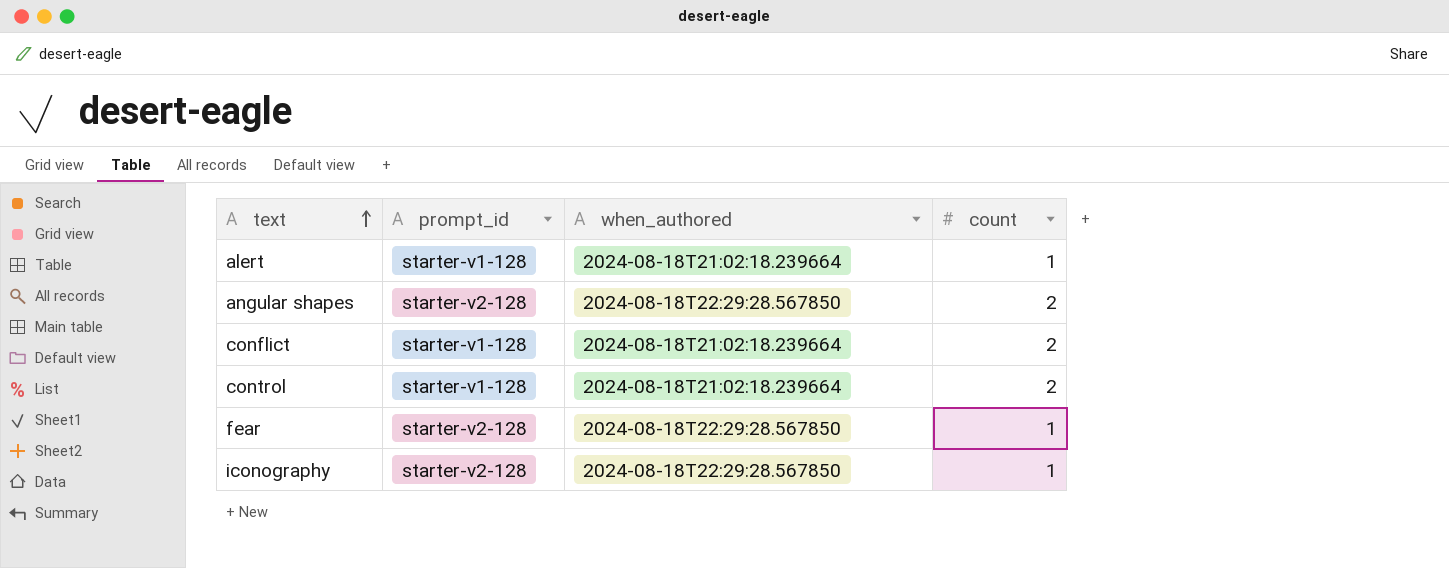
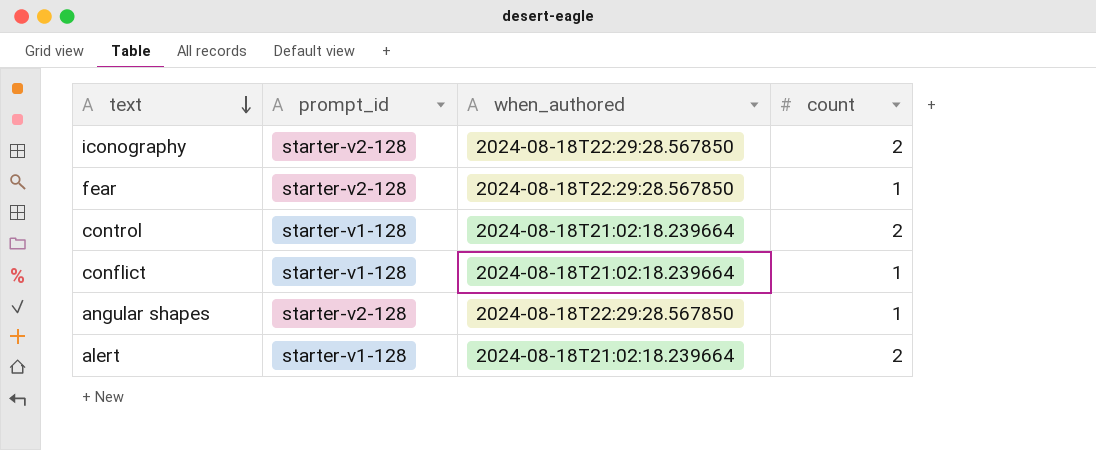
row order: text ascending -> text descending
iconography | count: 1 -> 2
conflict | count: 2 -> 1
angular shapes | count: 2 -> 1
alert | count: 1 -> 2

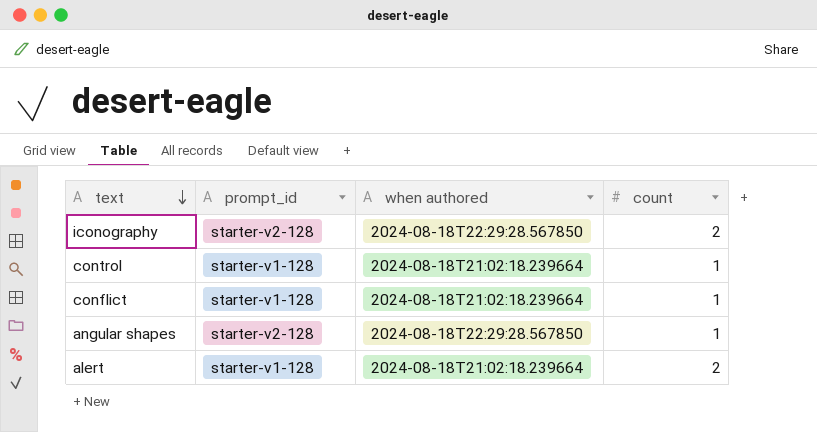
column name: when_authored -> when authored
row fear: starter-v2-128 | 2024-08-18T22:29:28.567850 | 1 -> none
control | count: 2 -> 1

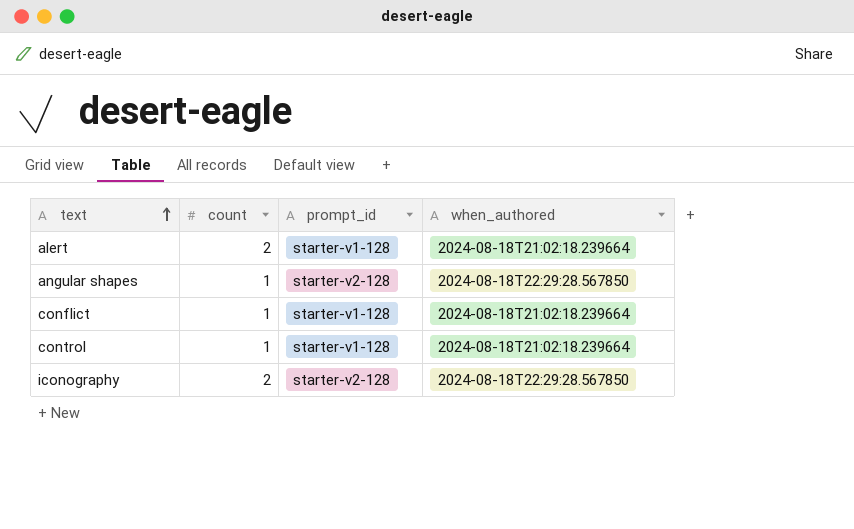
row order: text descending -> text ascending
column count | position: 4 -> 2
column name: when authored -> when_authored

